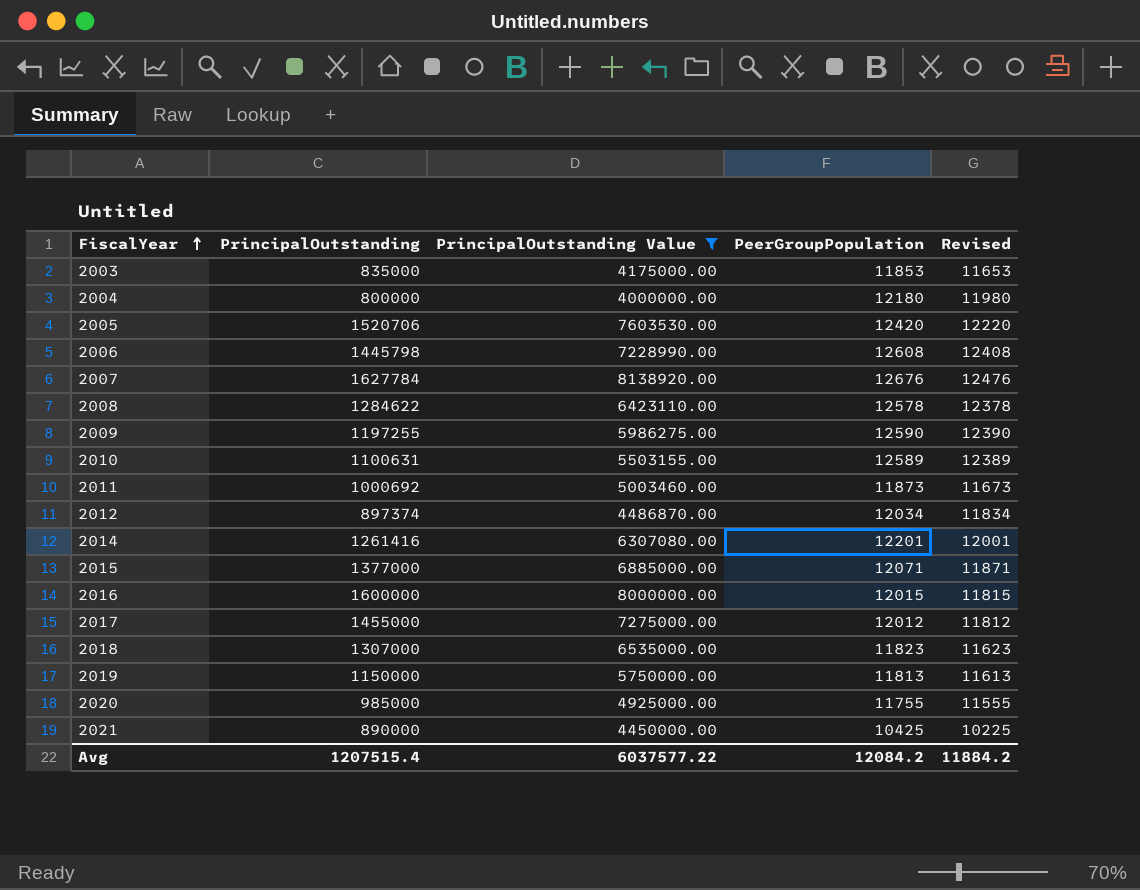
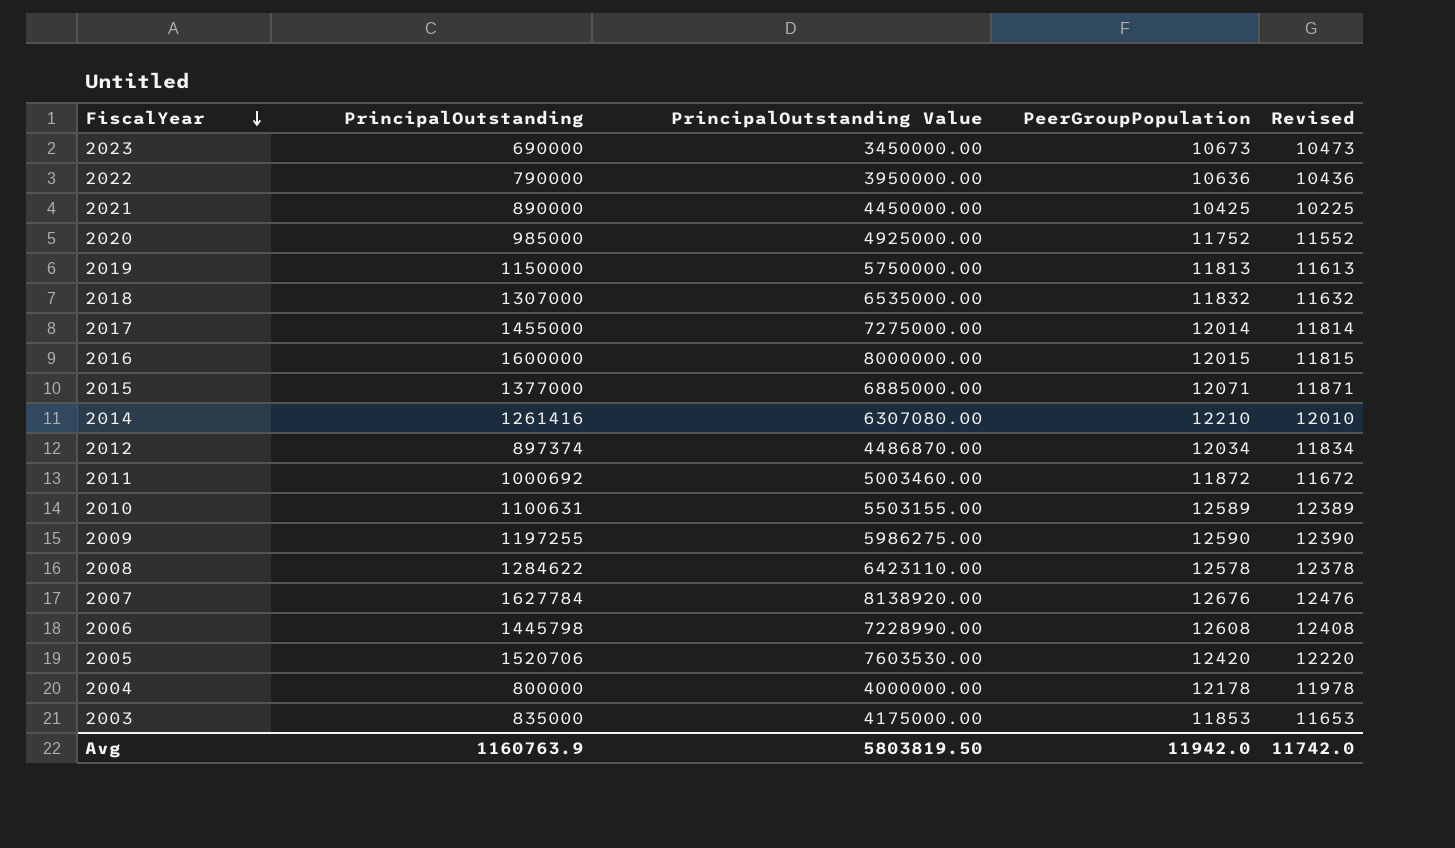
filter: PrincipalOutstanding Value >= 4000000.00 -> none
row order: FiscalYear ascending -> FiscalYear descending
2020 | PeerGroupPopulation: 11755 -> 11752
2020 | Revised: 11555 -> 11552
2018 | PeerGroupPopulation: 11823 -> 11832
2018 | Revised: 11623 -> 11632
2017 | PeerGroupPopulation: 12012 -> 12014
2017 | Revised: 11812 -> 11814
2014 | PeerGroupPopulation: 12201 -> 12210
2014 | Revised: 12001 -> 12010
2011 | PeerGroupPopulation: 11873 -> 11872
2011 | Revised: 11673 -> 11672
2004 | PeerGroupPopulation: 12180 -> 12178
2004 | Revised: 11980 -> 11978
Avg | PrincipalOutstanding: 1207515.4 -> 1160763.9
Avg | PrincipalOutstanding Value: 6037577.22 -> 5803819.50
Avg | PeerGroupPopulation: 12084.2 -> 11942.0
Avg | Revised: 11884.2 -> 11742.0

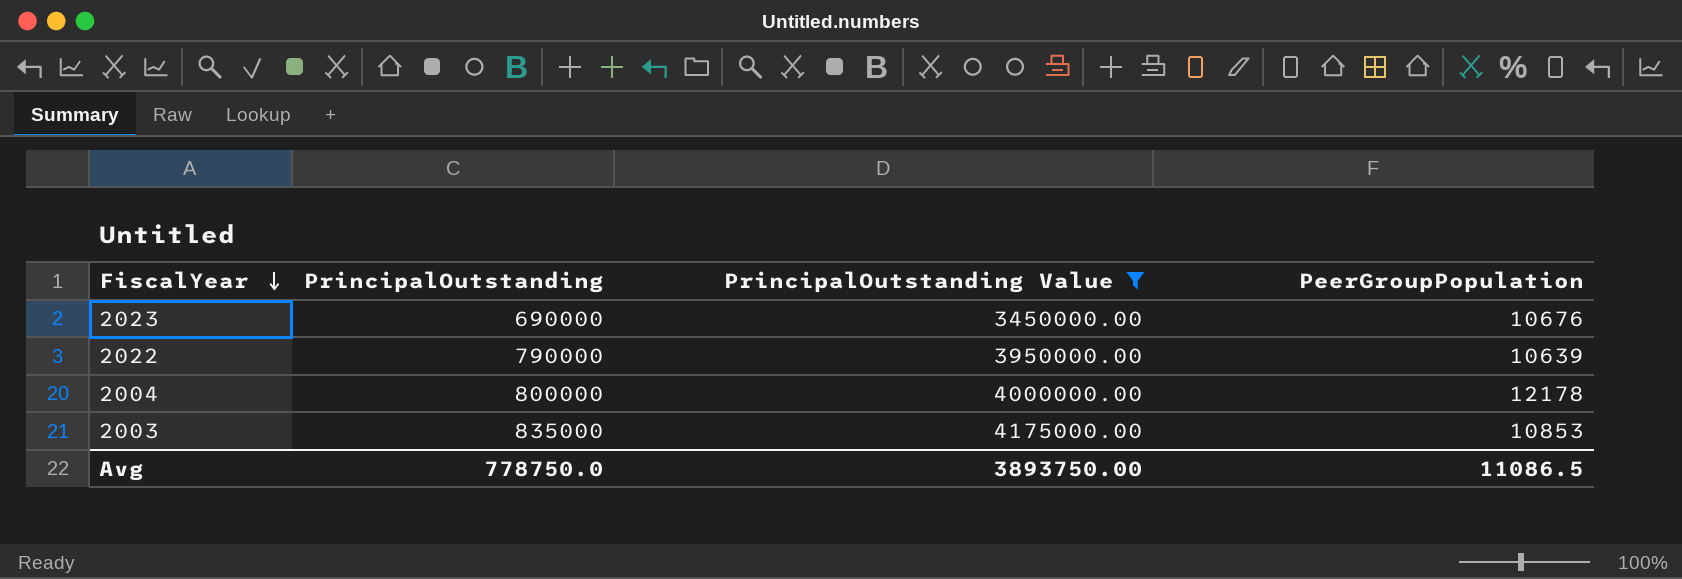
filter: none -> PrincipalOutstanding Value <= 4175000.00
column Revised | formula: [PeerGroupPopulation] - 200 -> none
2023 | PeerGroupPopulation: 10673 -> 10676
2022 | PeerGroupPopulation: 10636 -> 10639
2003 | PeerGroupPopulation: 11853 -> 10853
Avg | PrincipalOutstanding: 1160763.9 -> 778750.0
Avg | PrincipalOutstanding Value: 5803819.50 -> 3893750.00
Avg | PeerGroupPopulation: 11942.0 -> 11086.5

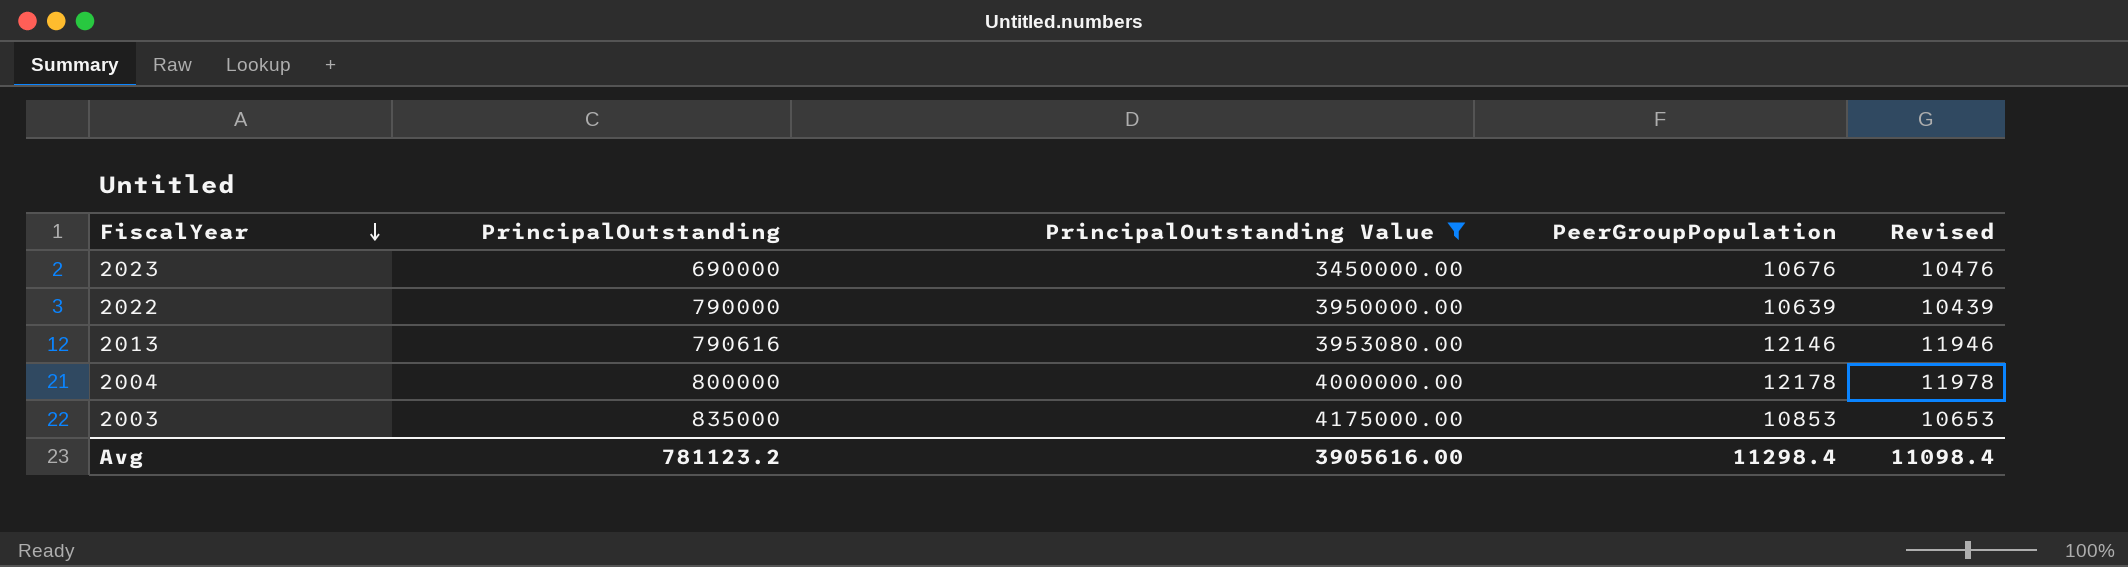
column Revised | formula: none -> [PeerGroupPopulation] - 200
row 2013: none -> 790616 | 3953080.00 | 12146 | 11946
Avg | PrincipalOutstanding: 778750.0 -> 781123.2
Avg | PrincipalOutstanding Value: 3893750.00 -> 3905616.00
Avg | PeerGroupPopulation: 11086.5 -> 11298.4

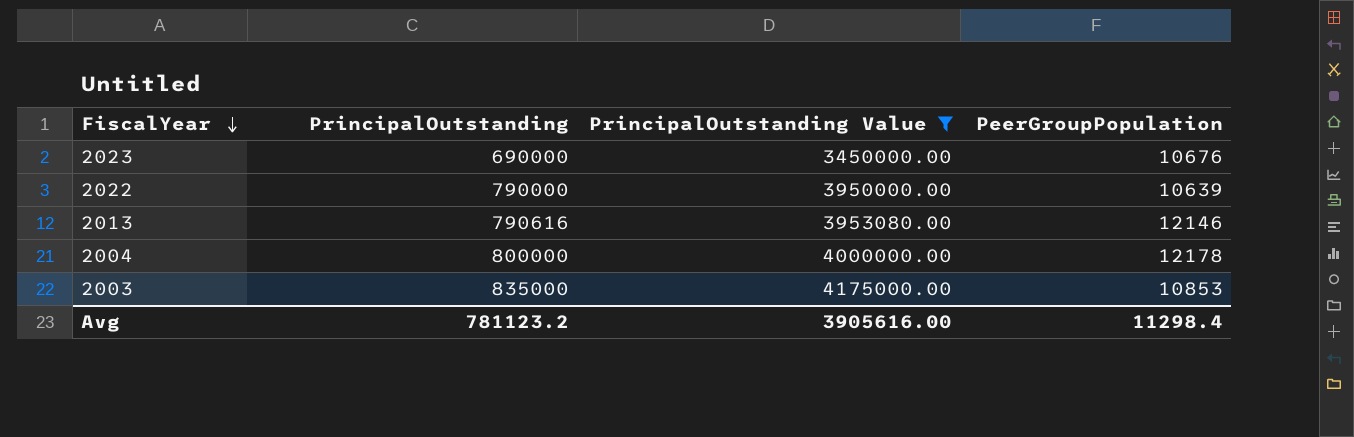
column Revised | formula: [PeerGroupPopulation] - 200 -> none

